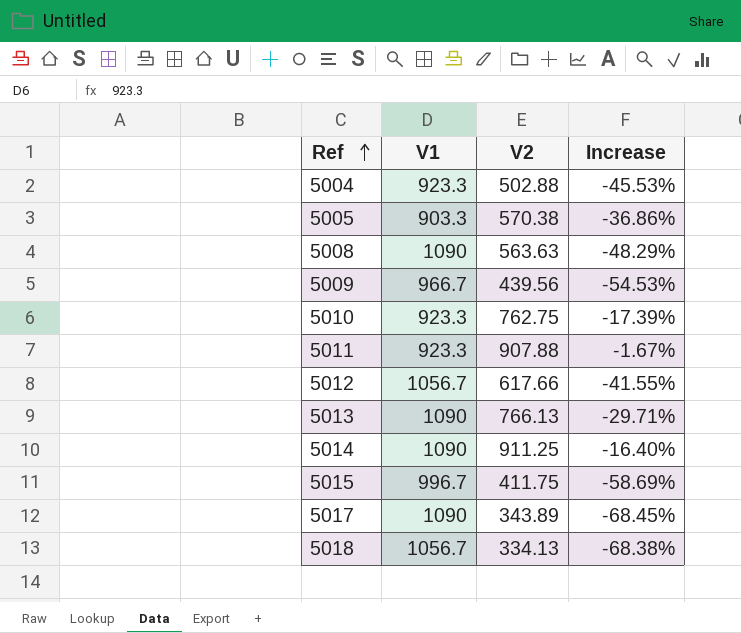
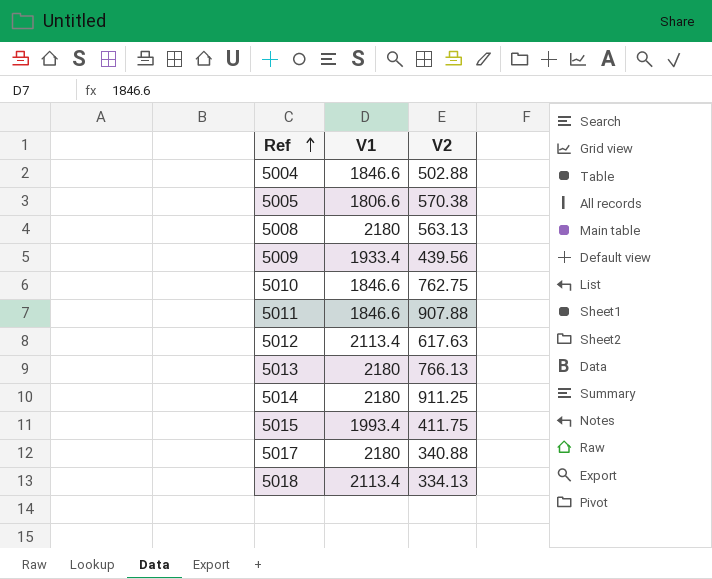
column Increase | formula: ([V2] - [V1]) / [V1] -> none
5004 | V1: 923.3 -> 1846.6
5005 | V1: 903.3 -> 1806.6
5008 | V1: 1090 -> 2180
5008 | V2: 563.63 -> 563.13
5009 | V1: 966.7 -> 1933.4
5010 | V1: 923.3 -> 1846.6
5011 | V1: 923.3 -> 1846.6
5012 | V1: 1056.7 -> 2113.4
5012 | V2: 617.66 -> 617.63
5013 | V1: 1090 -> 2180
5014 | V1: 1090 -> 2180
5015 | V1: 996.7 -> 1993.4
5017 | V1: 1090 -> 2180
5017 | V2: 343.89 -> 340.88
5018 | V1: 1056.7 -> 2113.4

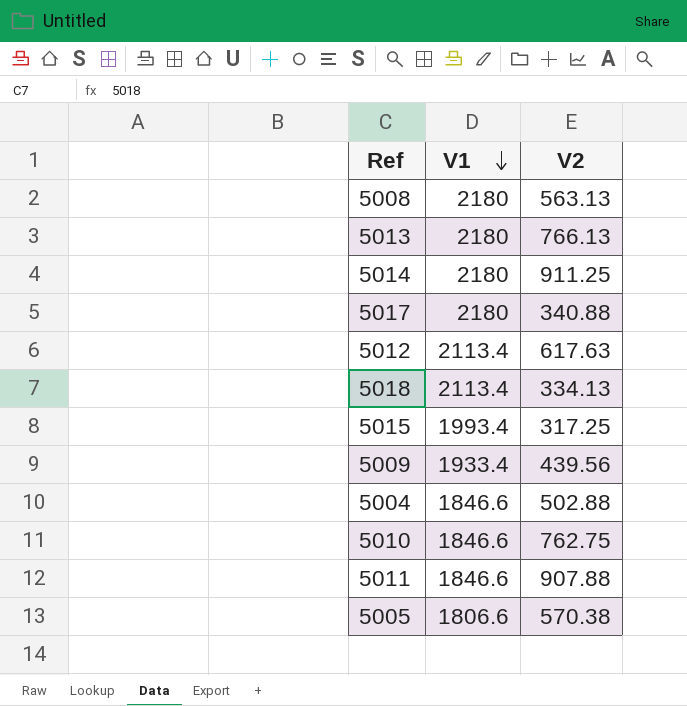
row order: Ref ascending -> V1 descending
5015 | V2: 411.75 -> 317.25

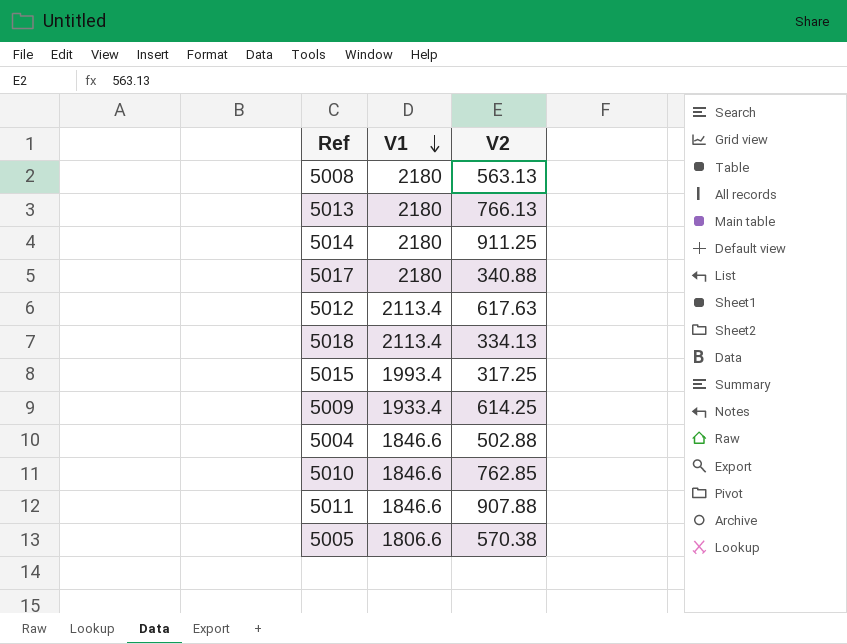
5009 | V2: 439.56 -> 614.25
5010 | V2: 762.75 -> 762.85

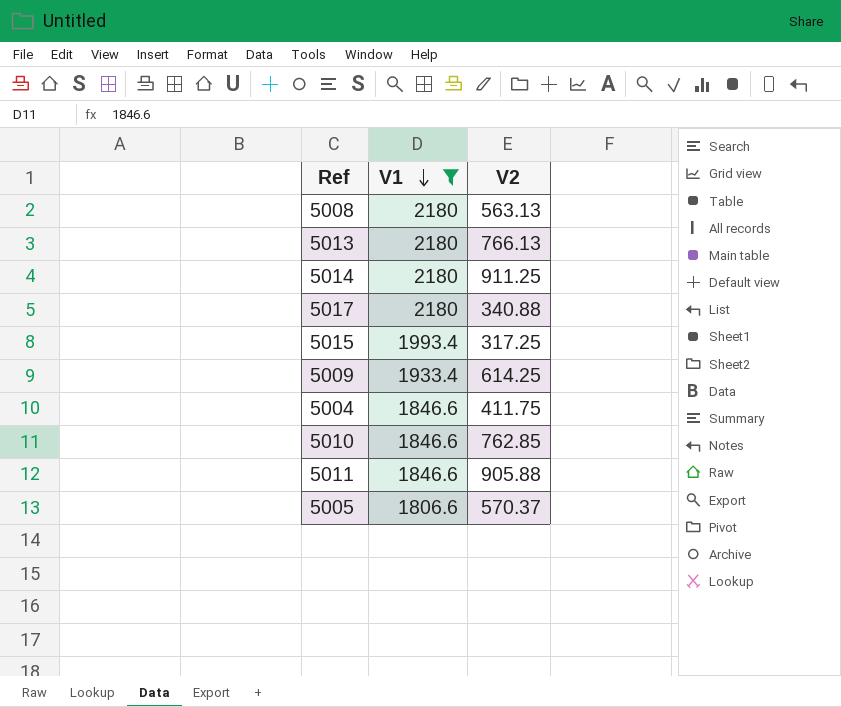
filter: none -> V1 != 2113.4
5004 | V2: 502.88 -> 411.75
5011 | V2: 907.88 -> 905.88
5005 | V2: 570.38 -> 570.37

